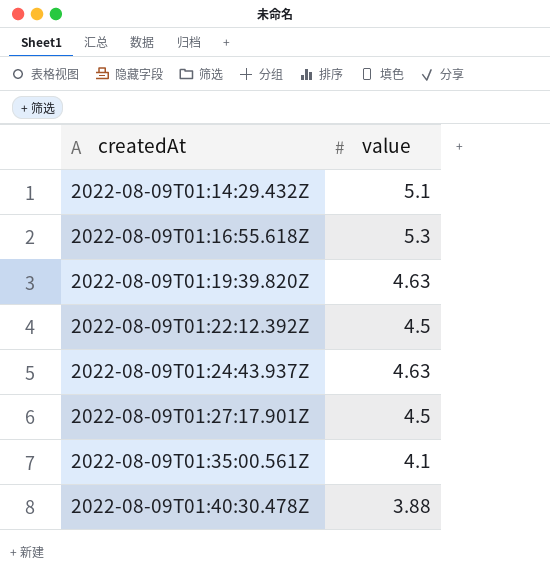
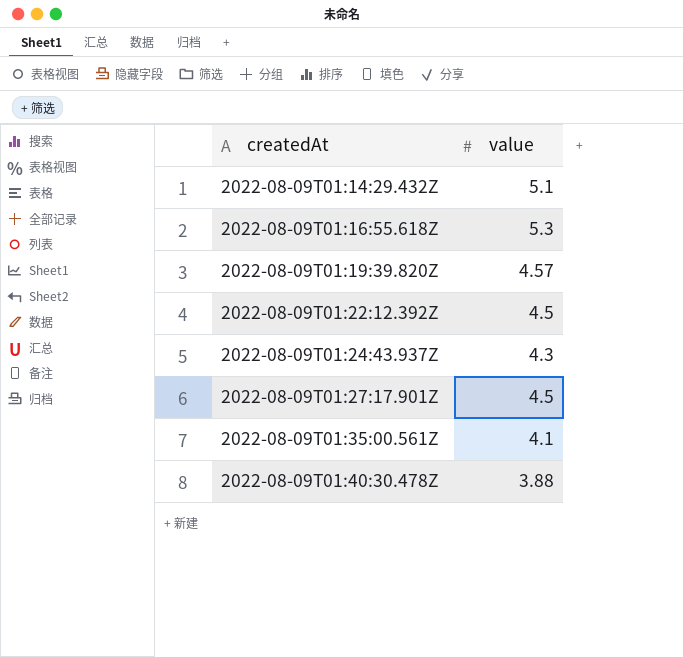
2022-08-09T01:19:39.820Z | value: 4.63 -> 4.57
2022-08-09T01:24:43.937Z | value: 4.63 -> 4.3

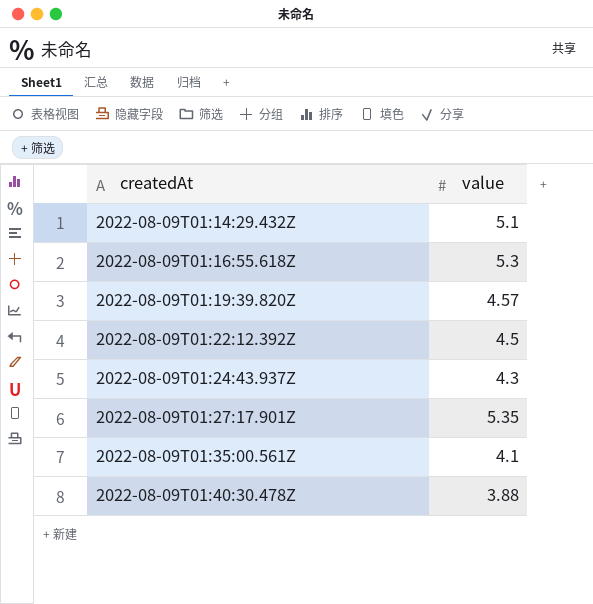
2022-08-09T01:27:17.901Z | value: 4.5 -> 5.35

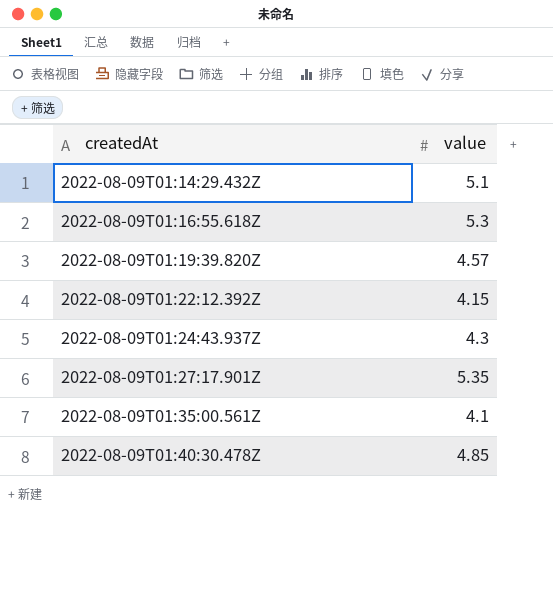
2022-08-09T01:22:12.392Z | value: 4.5 -> 4.15
2022-08-09T01:40:30.478Z | value: 3.88 -> 4.85

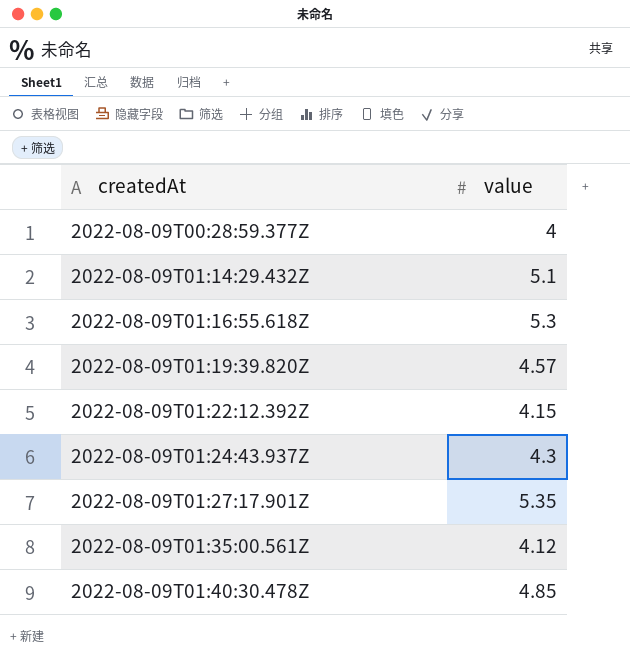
row 2022-08-09T00:28:59.377Z: none -> 4
2022-08-09T01:35:00.561Z | value: 4.1 -> 4.12

